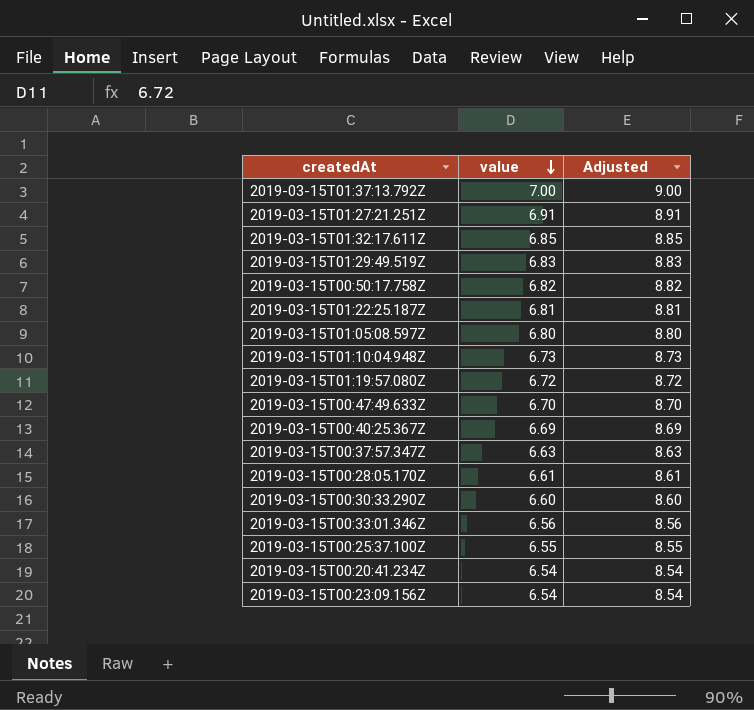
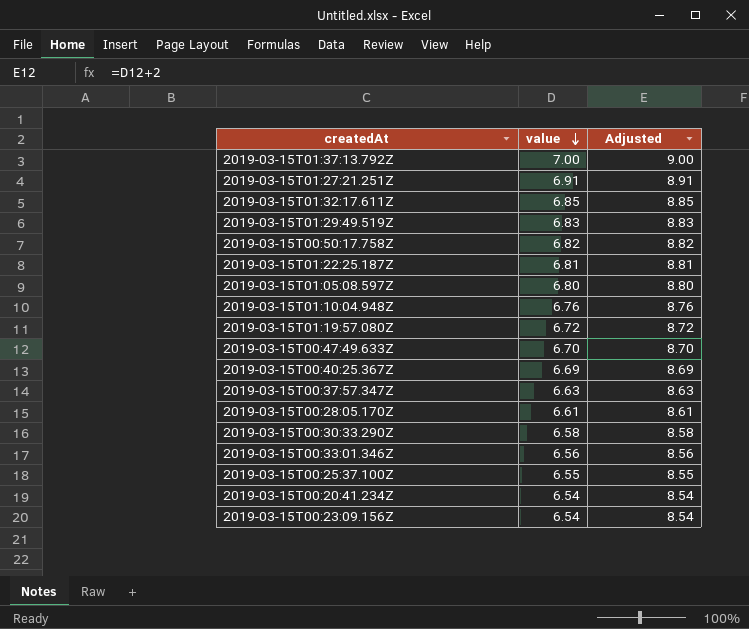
2019-03-15T01:10:04.948Z | value: 6.73 -> 6.76
2019-03-15T01:10:04.948Z | Adjusted: 8.73 -> 8.76
2019-03-15T00:30:33.290Z | value: 6.60 -> 6.58
2019-03-15T00:30:33.290Z | Adjusted: 8.60 -> 8.58

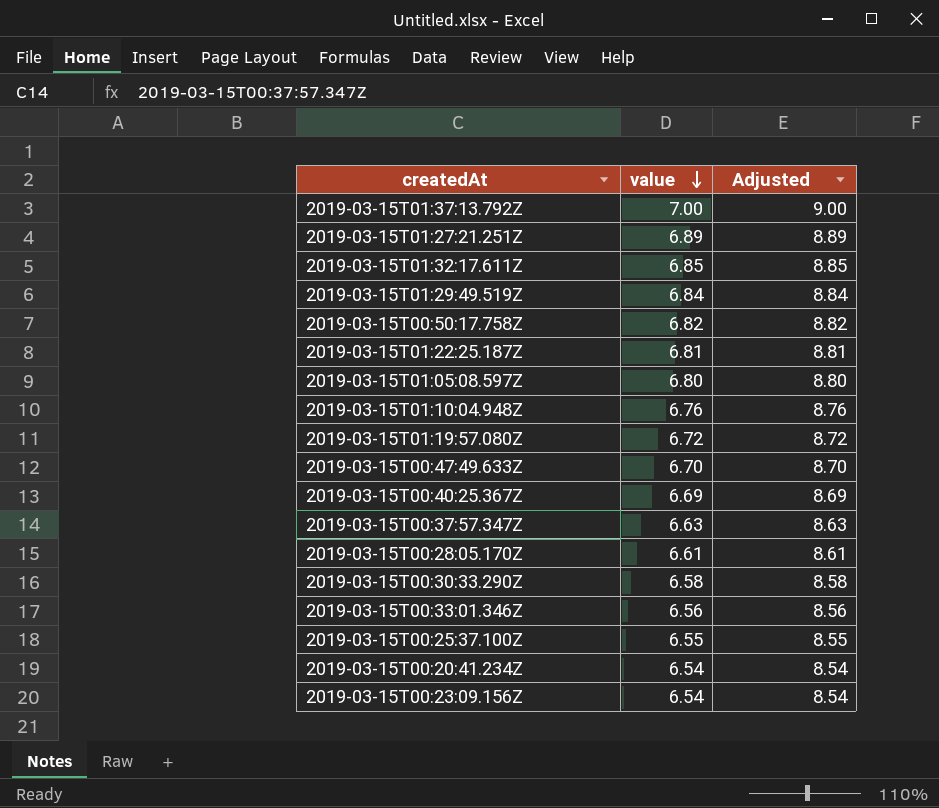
2019-03-15T01:27:21.251Z | value: 6.91 -> 6.89
2019-03-15T01:27:21.251Z | Adjusted: 8.91 -> 8.89
2019-03-15T01:29:49.519Z | value: 6.83 -> 6.84
2019-03-15T01:29:49.519Z | Adjusted: 8.83 -> 8.84

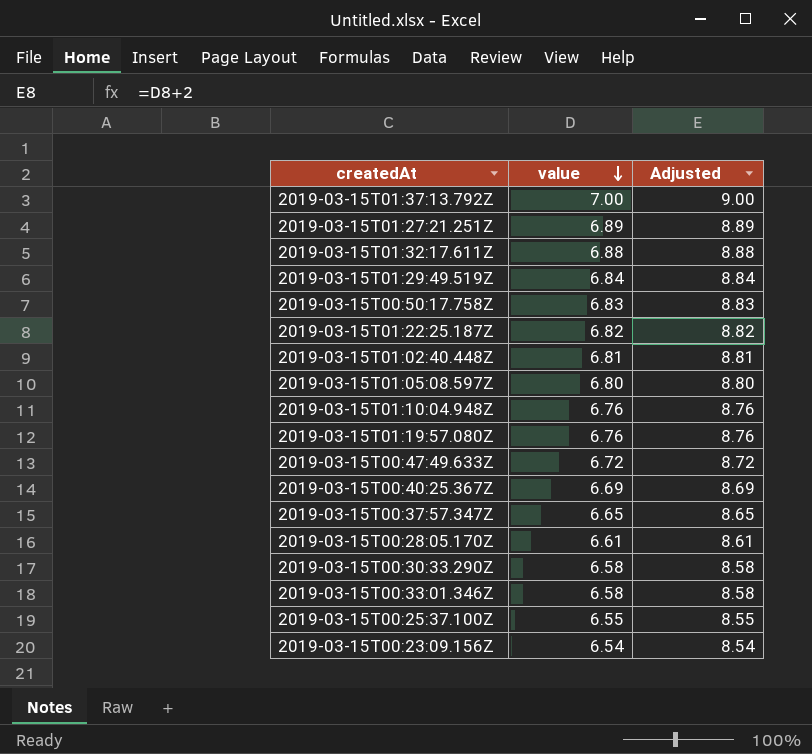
row 2019-03-15T00:20:41.234Z: 6.54 | 8.54 -> none
2019-03-15T01:32:17.611Z | value: 6.85 -> 6.88
2019-03-15T01:32:17.611Z | Adjusted: 8.85 -> 8.88
2019-03-15T00:50:17.758Z | value: 6.82 -> 6.83
2019-03-15T00:50:17.758Z | Adjusted: 8.82 -> 8.83
2019-03-15T01:22:25.187Z | value: 6.81 -> 6.82
2019-03-15T01:22:25.187Z | Adjusted: 8.81 -> 8.82
row 2019-03-15T01:02:40.448Z: none -> 6.81 | 8.81
2019-03-15T01:19:57.080Z | value: 6.72 -> 6.76
2019-03-15T01:19:57.080Z | Adjusted: 8.72 -> 8.76
2019-03-15T00:47:49.633Z | value: 6.70 -> 6.72
2019-03-15T00:47:49.633Z | Adjusted: 8.70 -> 8.72
2019-03-15T00:37:57.347Z | value: 6.63 -> 6.65
2019-03-15T00:37:57.347Z | Adjusted: 8.63 -> 8.65
2019-03-15T00:33:01.346Z | value: 6.56 -> 6.58
2019-03-15T00:33:01.346Z | Adjusted: 8.56 -> 8.58

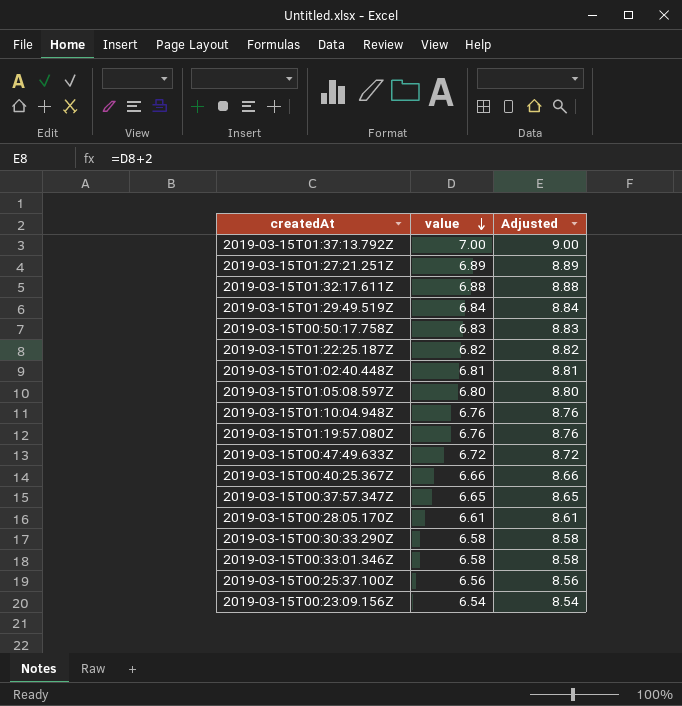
2019-03-15T00:40:25.367Z | value: 6.69 -> 6.66
2019-03-15T00:40:25.367Z | Adjusted: 8.69 -> 8.66
2019-03-15T00:25:37.100Z | value: 6.55 -> 6.56
2019-03-15T00:25:37.100Z | Adjusted: 8.55 -> 8.56

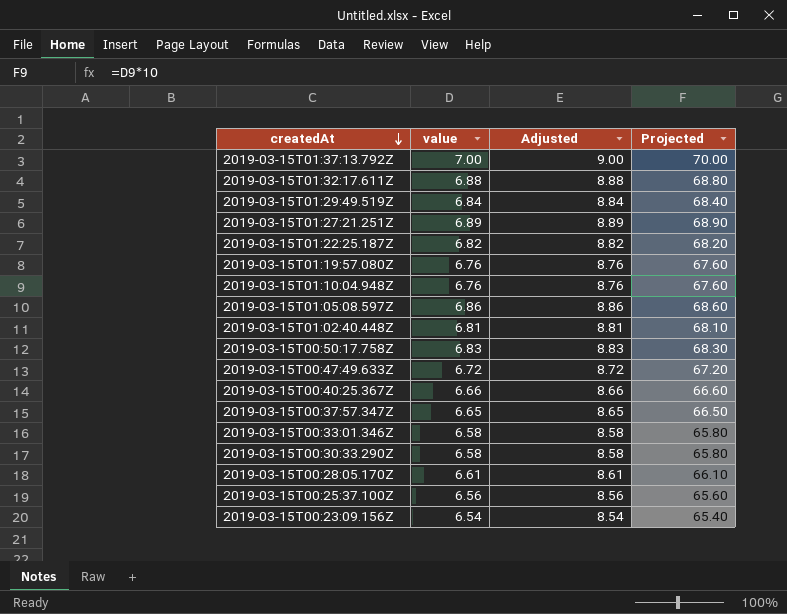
row order: value descending -> createdAt descending
column Projected | formula: none -> [value] * 10
2019-03-15T01:05:08.597Z | value: 6.80 -> 6.86
2019-03-15T01:05:08.597Z | Adjusted: 8.80 -> 8.86

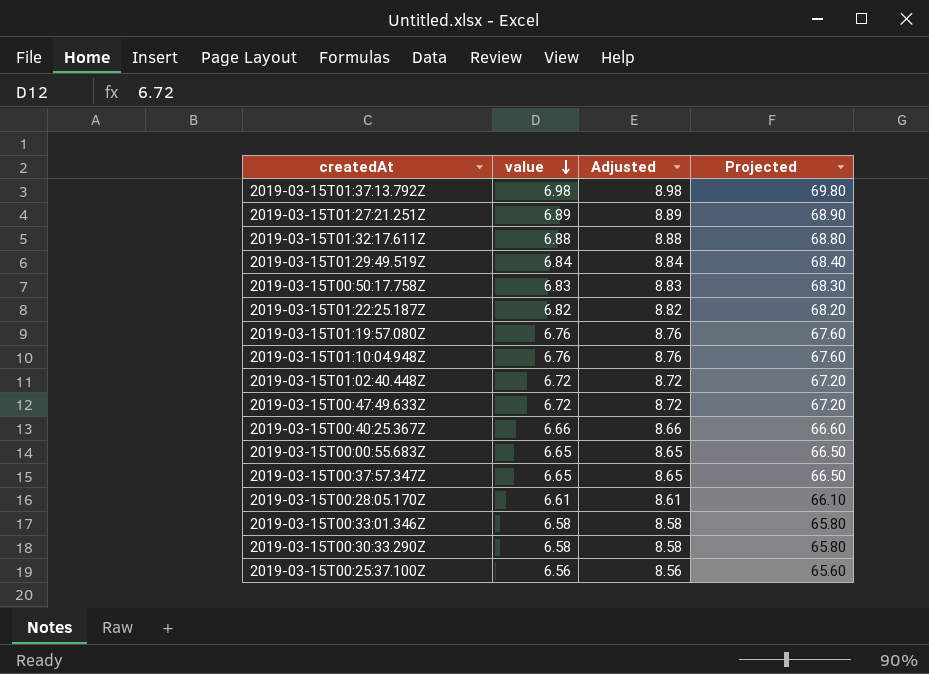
row order: createdAt descending -> value descending
row 2019-03-15T01:05:08.597Z: 6.86 | 8.86 | 68.60 -> none
row 2019-03-15T00:23:09.156Z: 6.54 | 8.54 | 65.40 -> none
2019-03-15T01:37:13.792Z | value: 7.00 -> 6.98
2019-03-15T01:37:13.792Z | Adjusted: 9.00 -> 8.98
2019-03-15T01:37:13.792Z | Projected: 70.00 -> 69.80
2019-03-15T01:02:40.448Z | value: 6.81 -> 6.72
2019-03-15T01:02:40.448Z | Adjusted: 8.81 -> 8.72
2019-03-15T01:02:40.448Z | Projected: 68.10 -> 67.20
row 2019-03-15T00:00:55.683Z: none -> 6.65 | 8.65 | 66.50

